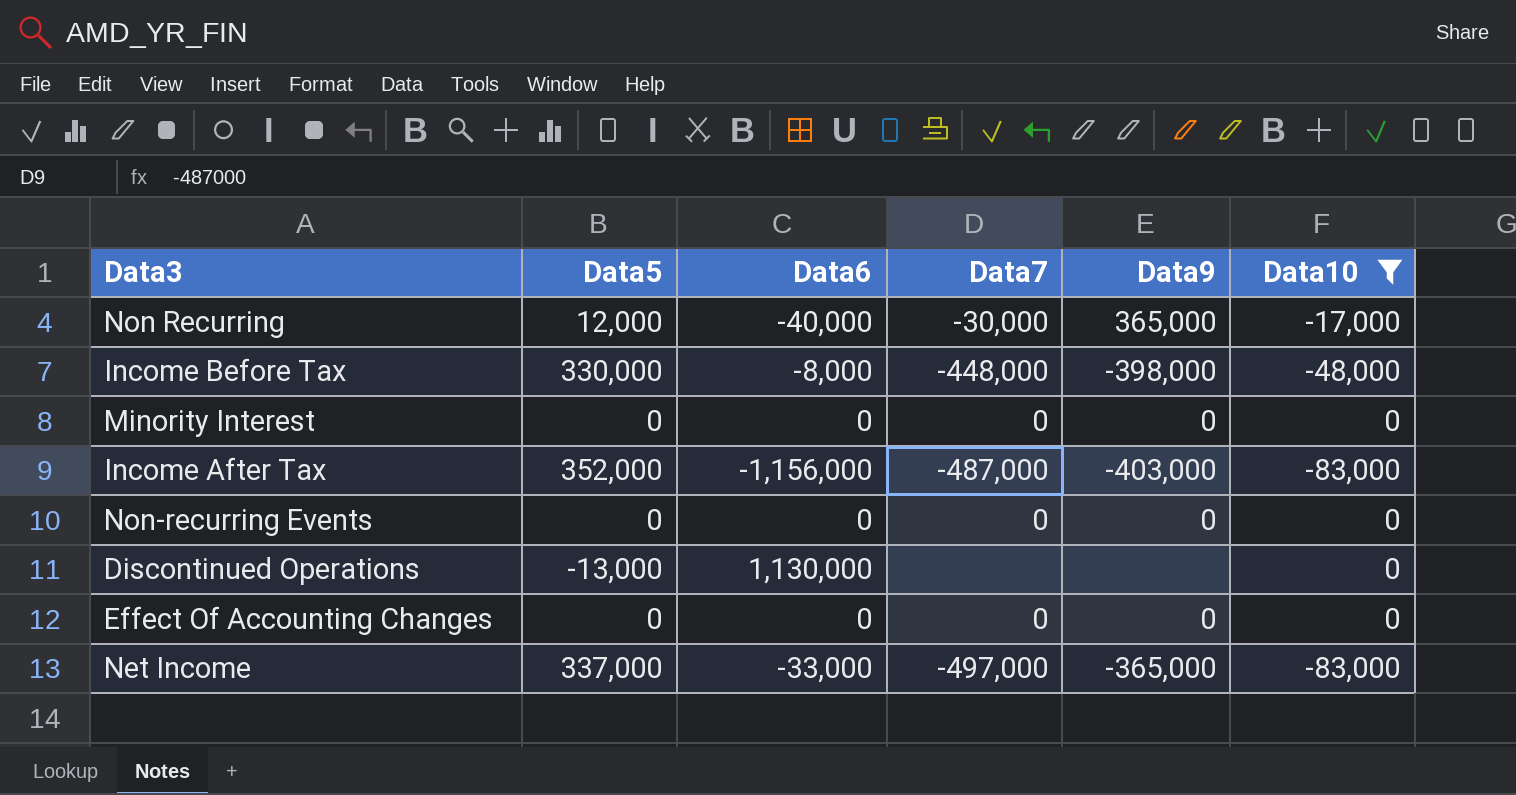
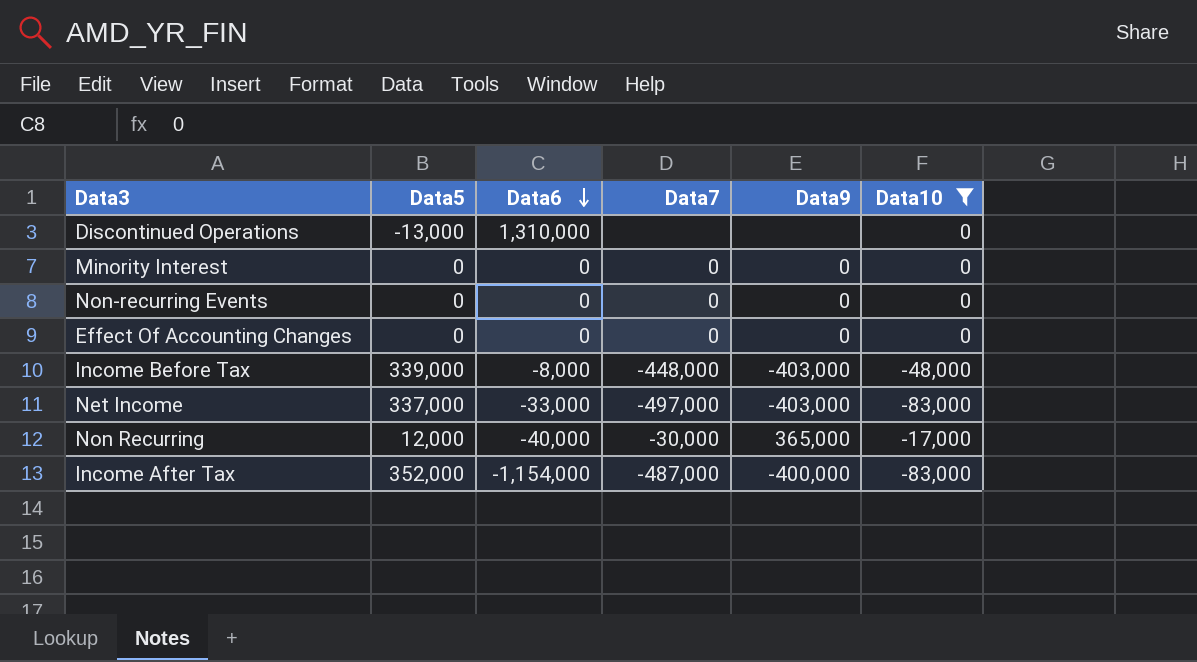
row order: none -> Data6 descending
Discontinued Operations | Data6: 1,130,000 -> 1,310,000
Income Before Tax | Data5: 330,000 -> 339,000
Income Before Tax | Data9: -398,000 -> -403,000
Net Income | Data9: -365,000 -> -403,000
Income After Tax | Data6: -1,156,000 -> -1,154,000
Income After Tax | Data9: -403,000 -> -400,000

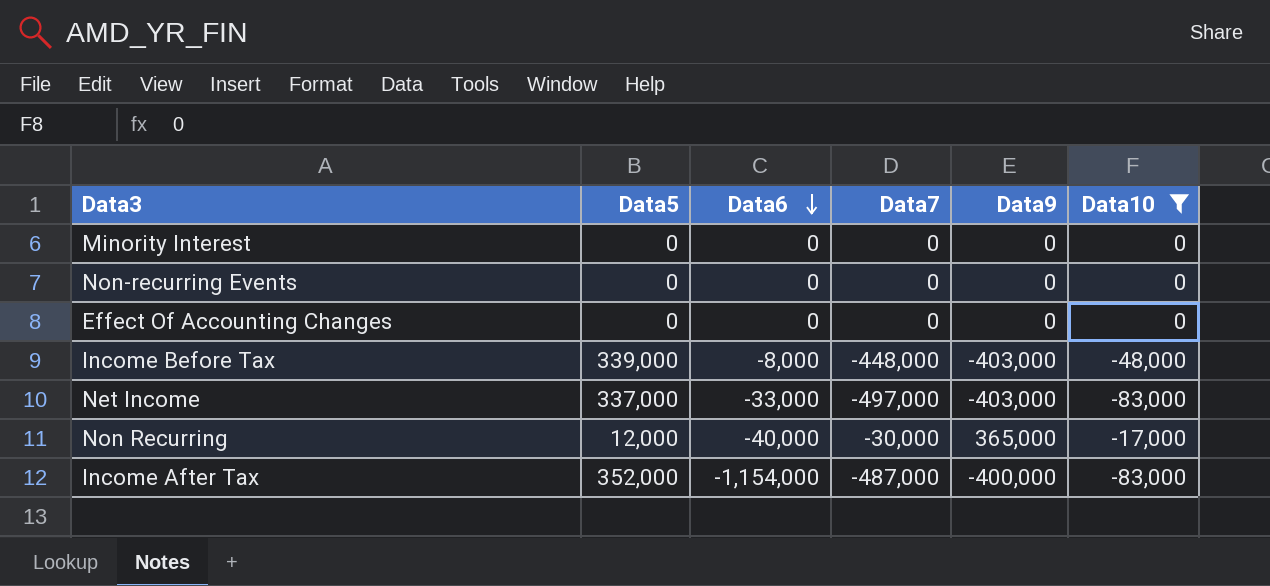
row Discontinued Operations: -13,000 | 1,310,000 | none | none | 0 -> none

